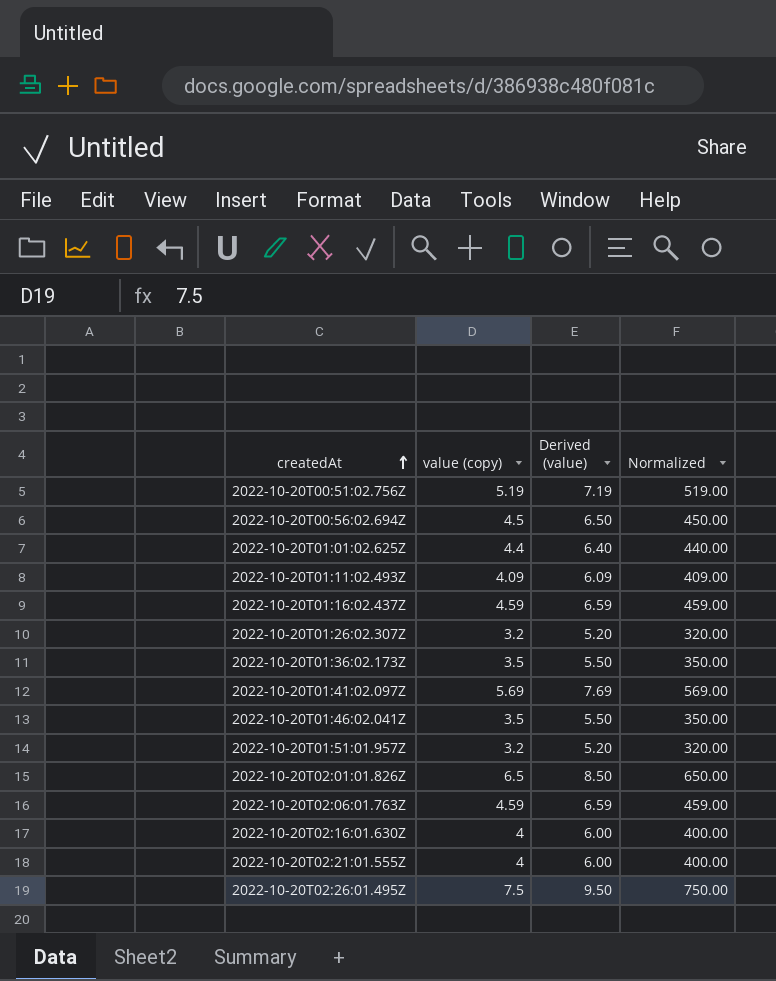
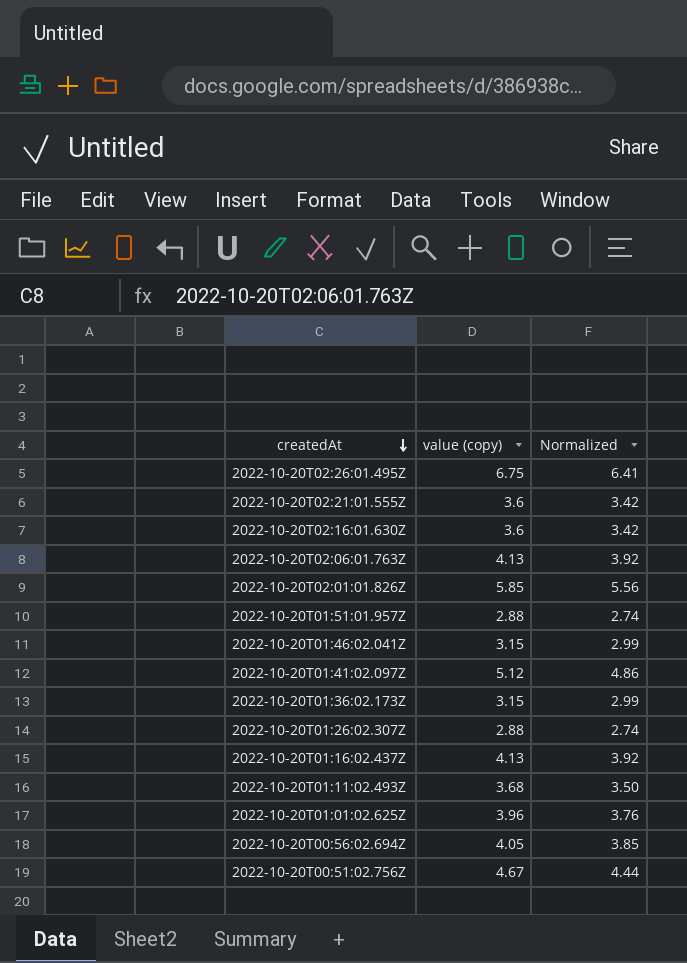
row order: createdAt ascending -> createdAt descending
column Derived (value) | formula: [value (copy)] + 2 -> none
column Normalized | formula: [value (copy)] * 100 -> [value (copy)] * 0.95
2022-10-20T02:26:01.495Z | value (copy): 7.5 -> 6.75
2022-10-20T02:21:01.555Z | value (copy): 4 -> 3.6
2022-10-20T02:16:01.630Z | value (copy): 4 -> 3.6
2022-10-20T02:06:01.763Z | value (copy): 4.59 -> 4.13
2022-10-20T02:01:01.826Z | value (copy): 6.5 -> 5.85
2022-10-20T01:51:01.957Z | value (copy): 3.2 -> 2.88
2022-10-20T01:46:02.041Z | value (copy): 3.5 -> 3.15
2022-10-20T01:41:02.097Z | value (copy): 5.69 -> 5.12
2022-10-20T01:36:02.173Z | value (copy): 3.5 -> 3.15
2022-10-20T01:26:02.307Z | value (copy): 3.2 -> 2.88
2022-10-20T01:16:02.437Z | value (copy): 4.59 -> 4.13
2022-10-20T01:11:02.493Z | value (copy): 4.09 -> 3.68
2022-10-20T01:01:02.625Z | value (copy): 4.4 -> 3.96
2022-10-20T00:56:02.694Z | value (copy): 4.5 -> 4.05
2022-10-20T00:51:02.756Z | value (copy): 5.19 -> 4.67

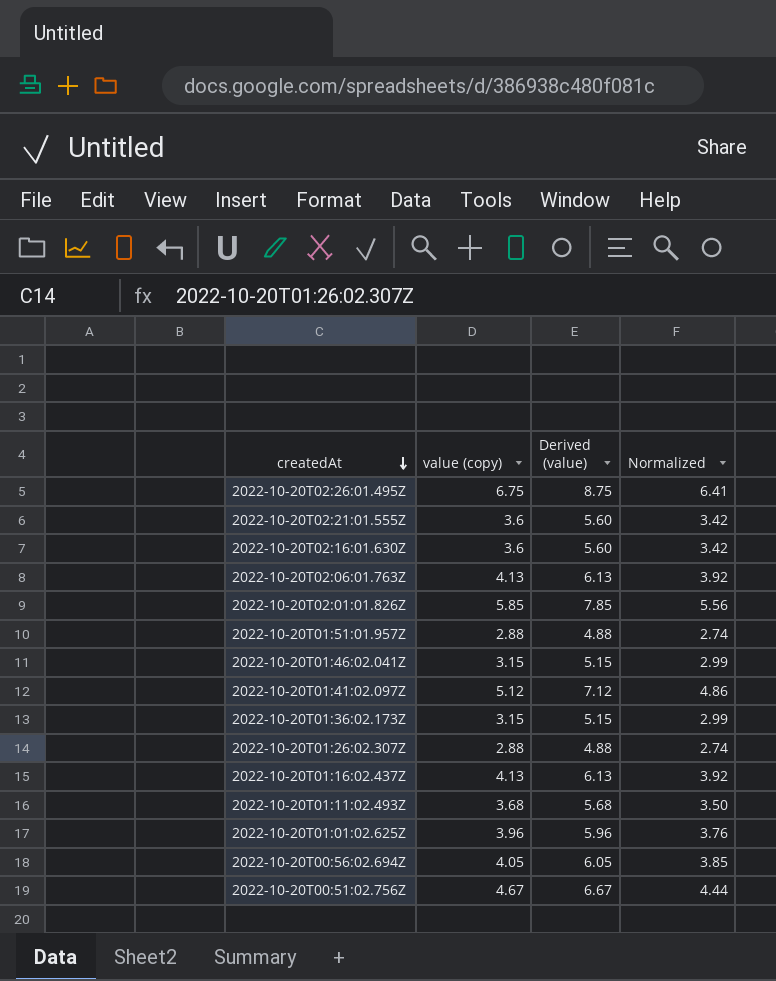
column Derived (value) | formula: none -> [value (copy)] + 2

